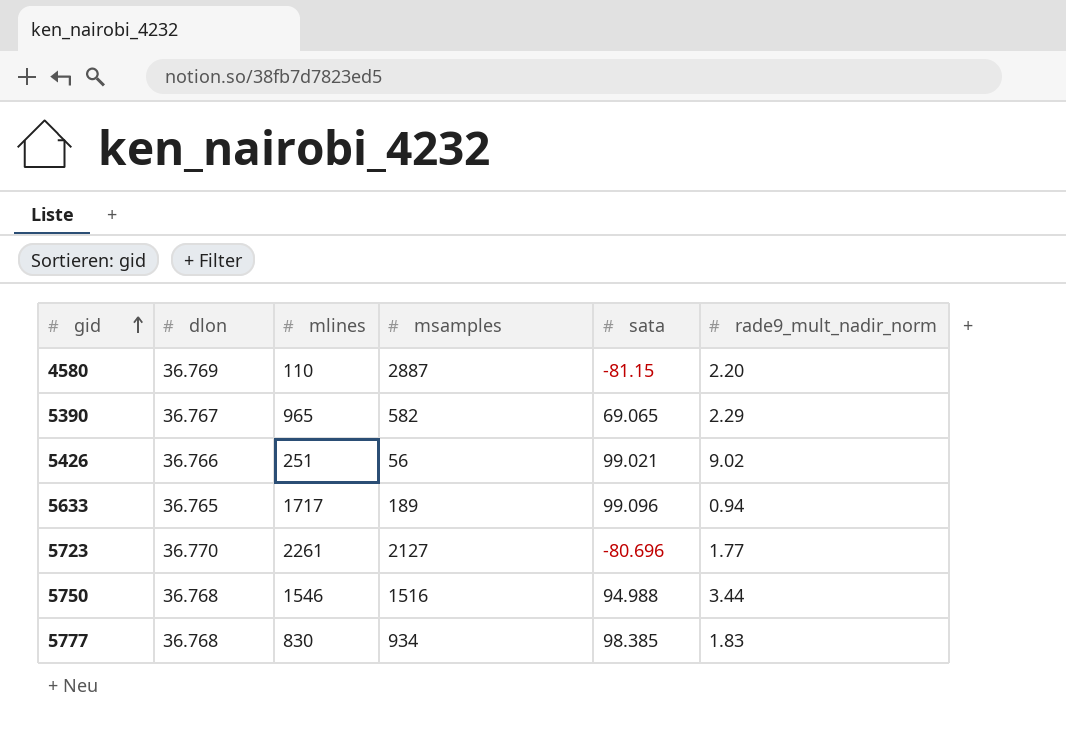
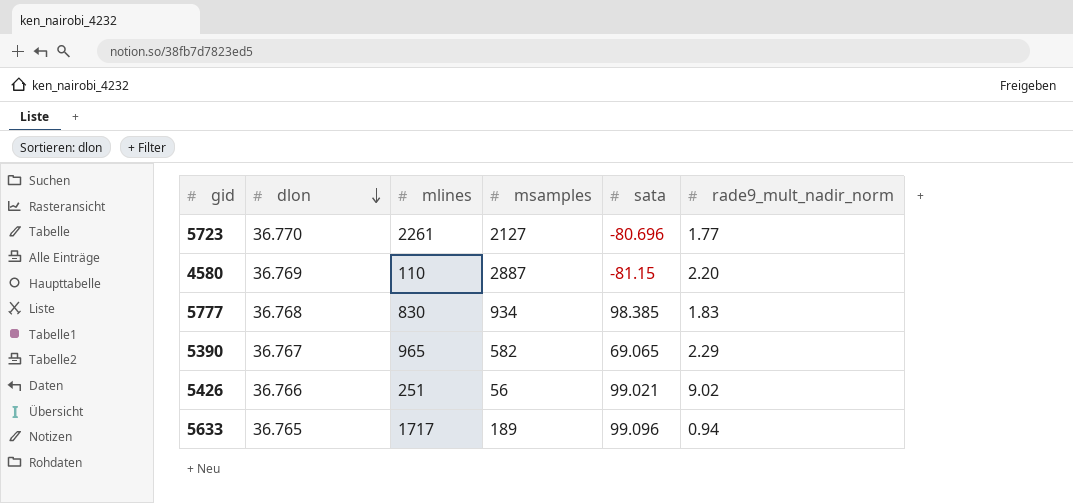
row order: gid ascending -> dlon descending
row 5750: 36.768 | 1546 | 1516 | 94.988 | 3.44 -> none

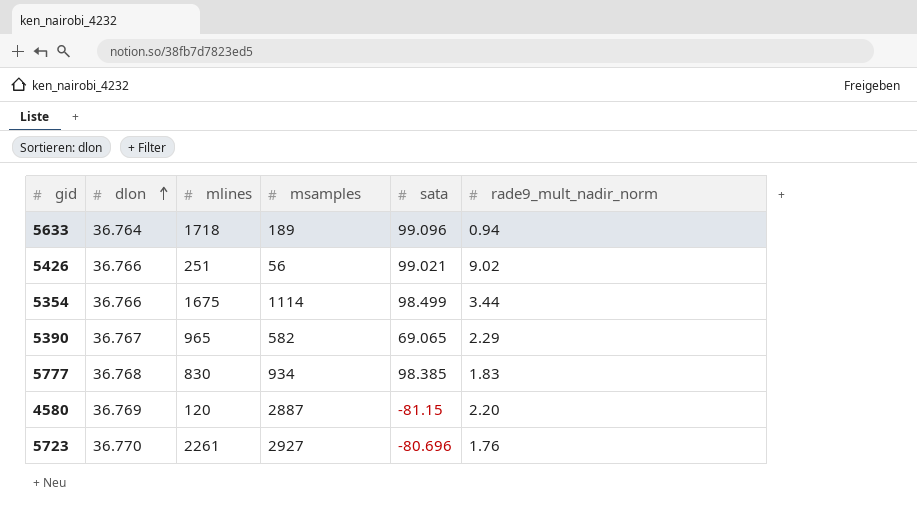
row order: dlon descending -> dlon ascending
5633 | dlon: 36.765 -> 36.764
5633 | mlines: 1717 -> 1718
row 5354: none -> 36.766 | 1675 | 1114 | 98.499 | 3.44
4580 | mlines: 110 -> 120
5723 | msamples: 2127 -> 2927
5723 | rade9_mult_nadir_norm: 1.77 -> 1.76

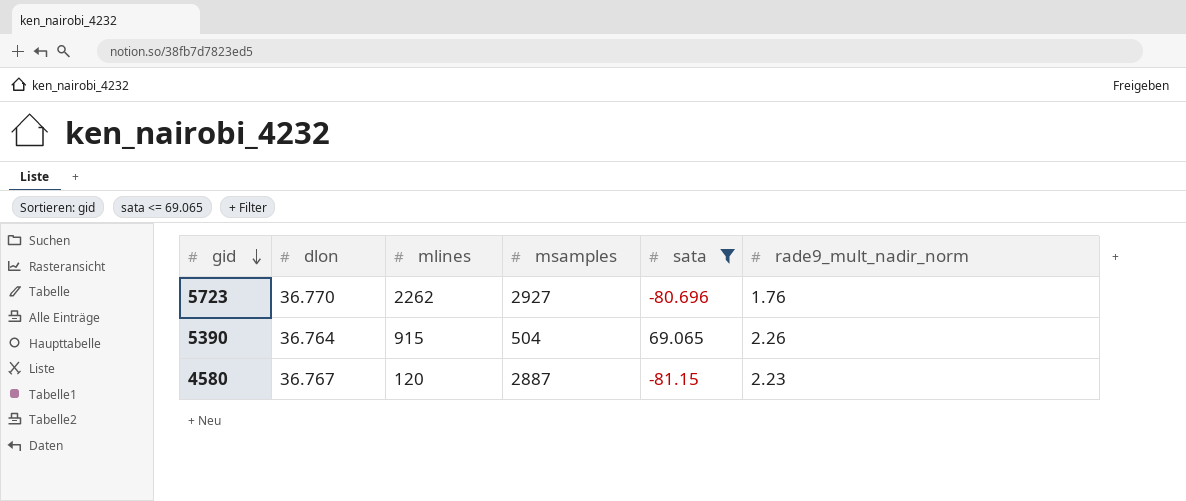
filter: none -> sata <= 69.065
row order: dlon ascending -> gid descending
5723 | mlines: 2261 -> 2262
5390 | dlon: 36.767 -> 36.764
5390 | mlines: 965 -> 915
5390 | msamples: 582 -> 504
5390 | rade9_mult_nadir_norm: 2.29 -> 2.26
4580 | dlon: 36.769 -> 36.767
4580 | rade9_mult_nadir_norm: 2.20 -> 2.23

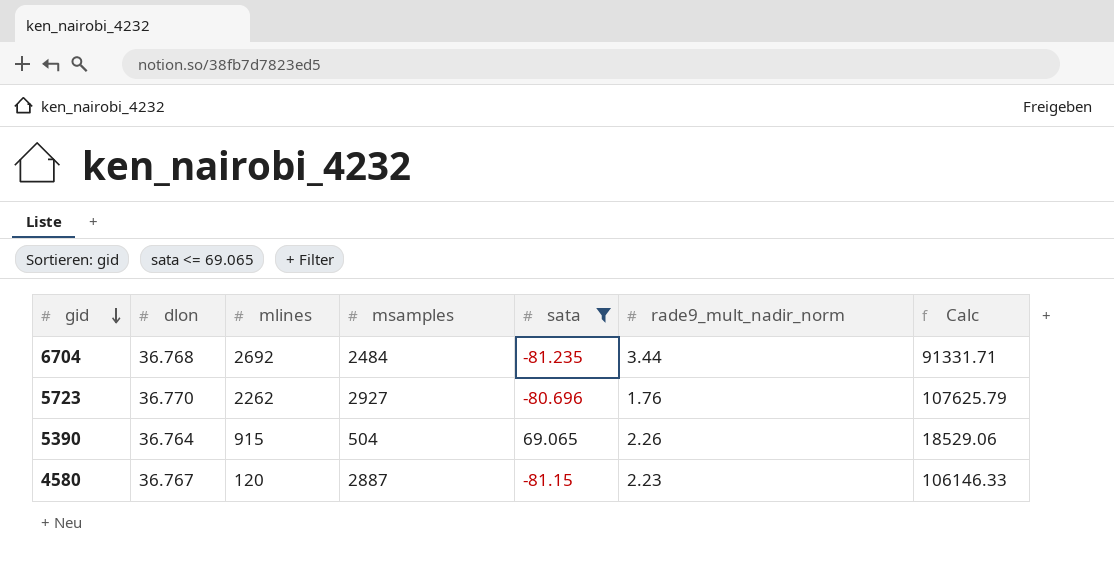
column Calc | formula: none -> [dlon] * [msamples]
row 6704: none -> 36.768 | 2692 | 2484 | -81.235 | 3.44 | 91331.71

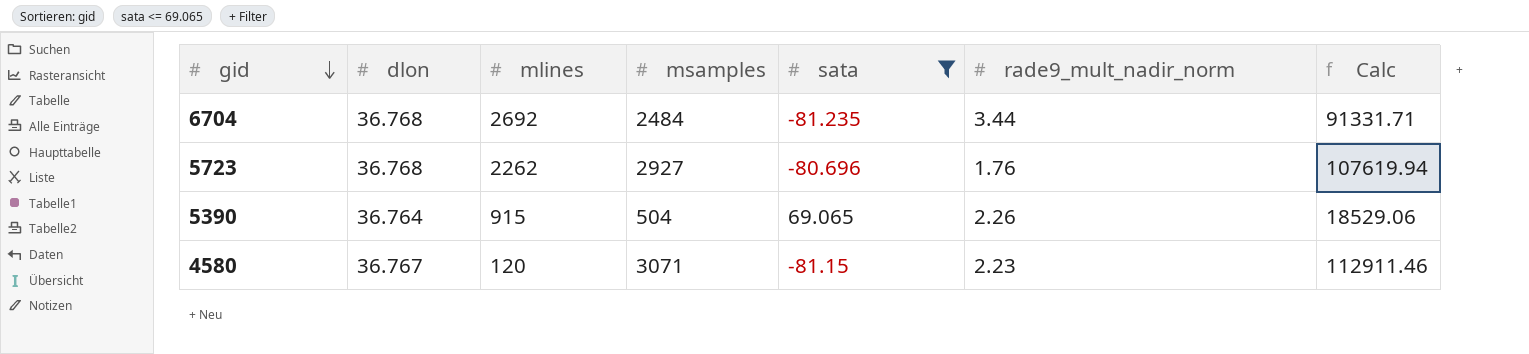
5723 | dlon: 36.770 -> 36.768
5723 | Calc: 107625.79 -> 107619.94
4580 | msamples: 2887 -> 3071
4580 | Calc: 106146.33 -> 112911.46

